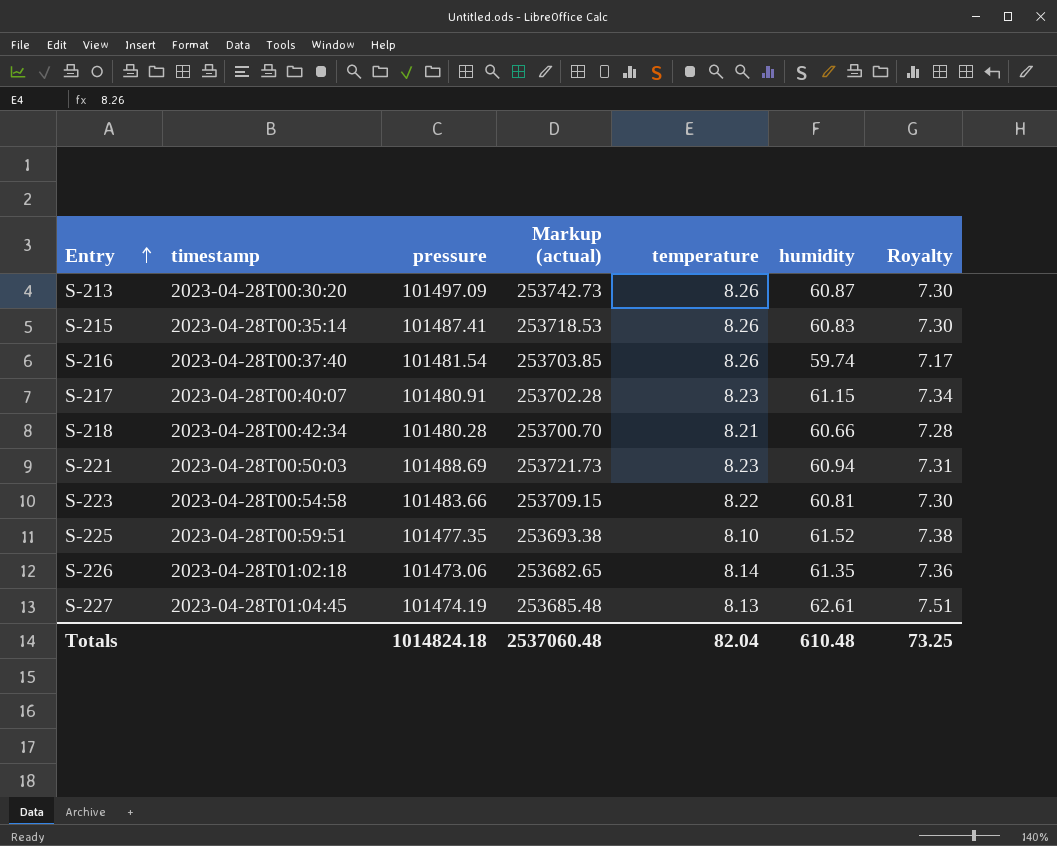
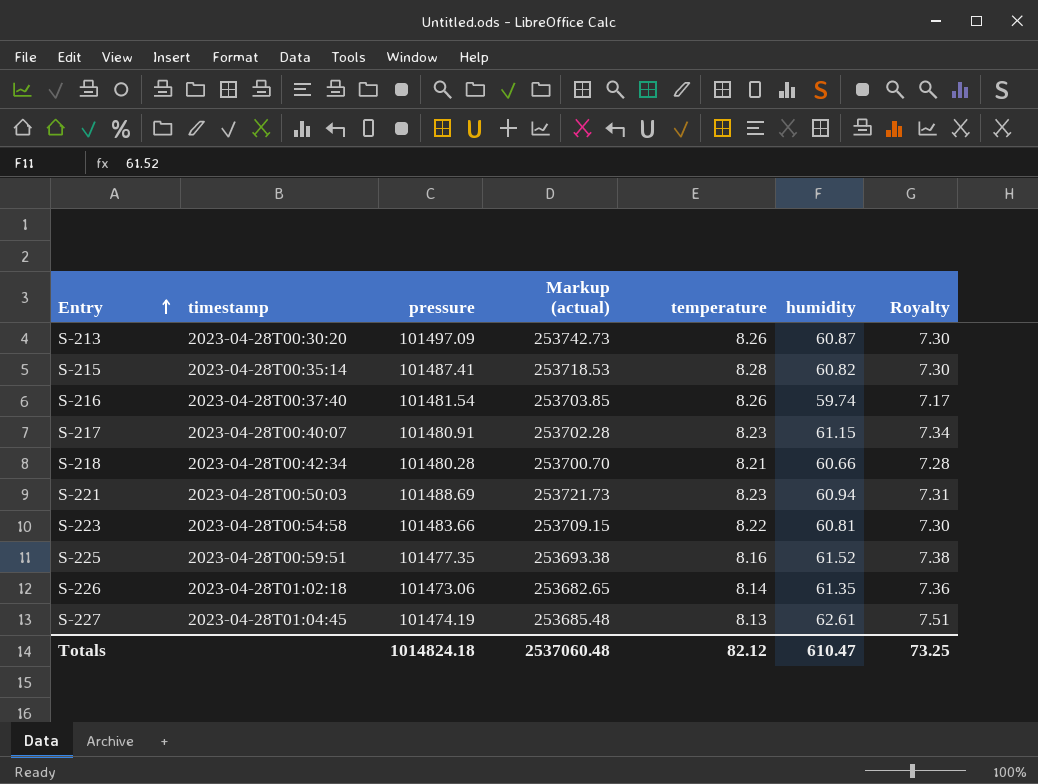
S-215 | temperature: 8.26 -> 8.28
S-215 | humidity: 60.83 -> 60.82
S-225 | temperature: 8.10 -> 8.16
Totals | temperature: 82.04 -> 82.12
Totals | humidity: 610.48 -> 610.47

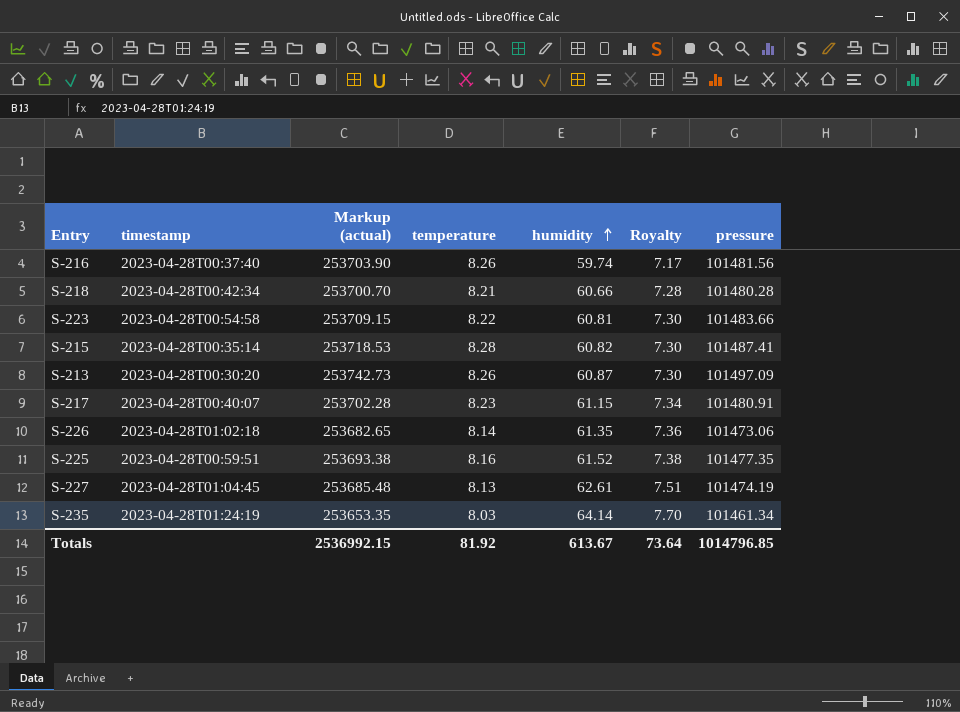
row order: Entry ascending -> humidity ascending
column pressure | position: 3 -> 7
row S-221: 2023-04-28T00:50:03 | 101488.69 | 253721.73 | 8.23 | 60.94 | 7.31 -> none
S-216 | Markup (actual): 253703.85 -> 253703.90
S-216 | pressure: 101481.54 -> 101481.56
row S-235: none -> 2023-04-28T01:24:19 | 253653.35 | 8.03 | 64.14 | 7.70 | 101461.34
Totals | Markup (actual): 2537060.48 -> 2536992.15
Totals | temperature: 82.12 -> 81.92
Totals | humidity: 610.47 -> 613.67
Totals | Royalty: 73.25 -> 73.64
Totals | pressure: 1014824.18 -> 1014796.85

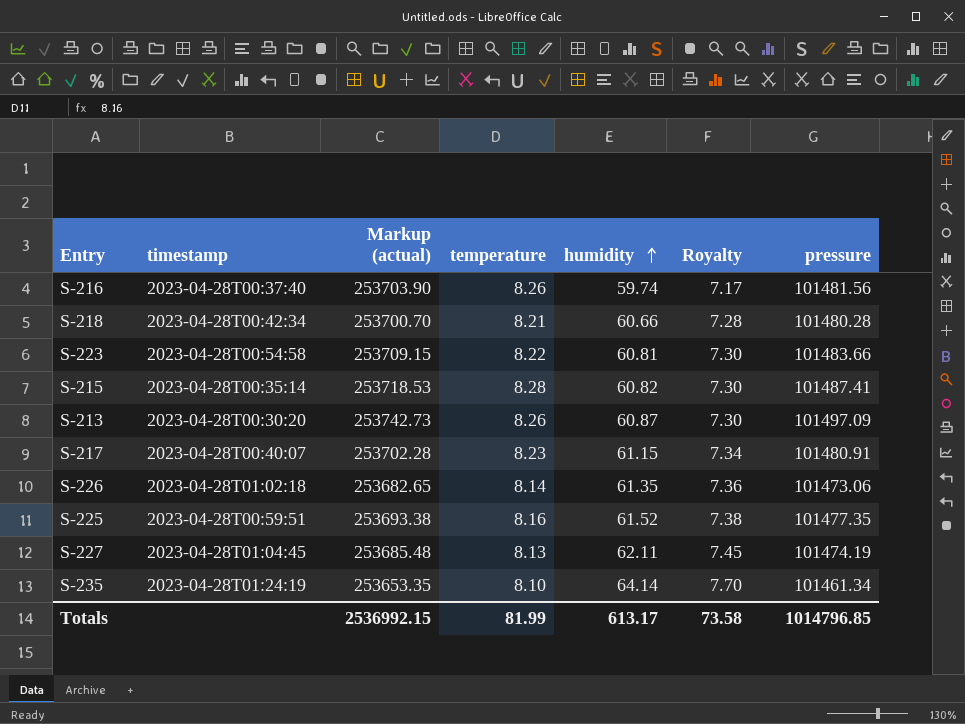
S-227 | humidity: 62.61 -> 62.11
S-227 | Royalty: 7.51 -> 7.45
S-235 | temperature: 8.03 -> 8.10
Totals | temperature: 81.92 -> 81.99
Totals | humidity: 613.67 -> 613.17
Totals | Royalty: 73.64 -> 73.58

